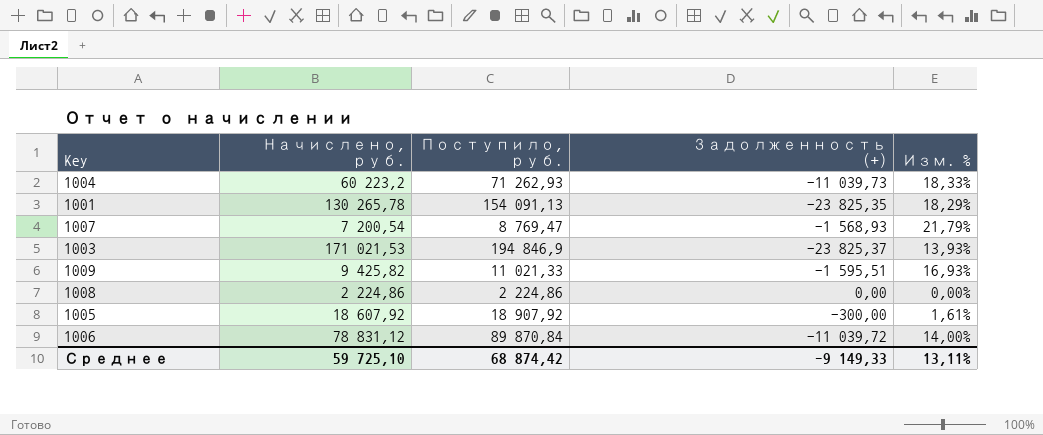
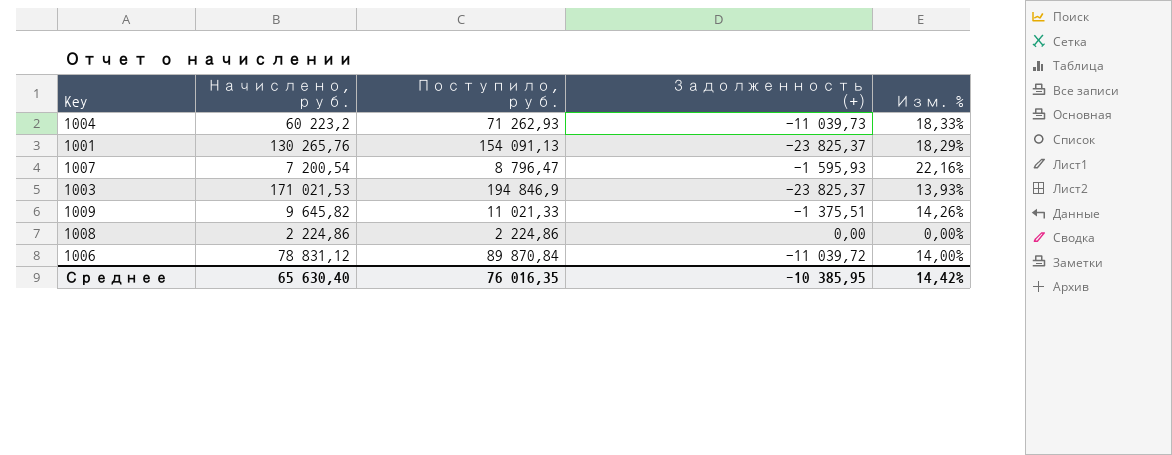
row 1005: 18 607,92 | 18 907,92 | -300,00 | 1,61% -> none
1001 | Начислено, руб.: 130 265,78 -> 130 265,76
1001 | Задолженность (+): -23 825,35 -> -23 825,37
1007 | Поступило, руб.: 8 769,47 -> 8 796,47
1007 | Задолженность (+): -1 568,93 -> -1 595,93
1007 | Изм. %: 21,79% -> 22,16%
1009 | Начислено, руб.: 9 425,82 -> 9 645,82
1009 | Задолженность (+): -1 595,51 -> -1 375,51
1009 | Изм. %: 16,93% -> 14,26%
Среднее | Начислено, руб.: 59 725,10 -> 65 630,40
Среднее | Поступило, руб.: 68 874,42 -> 76 016,35
Среднее | Задолженность (+): -9 149,33 -> -10 385,95
Среднее | Изм. %: 13,11% -> 14,42%

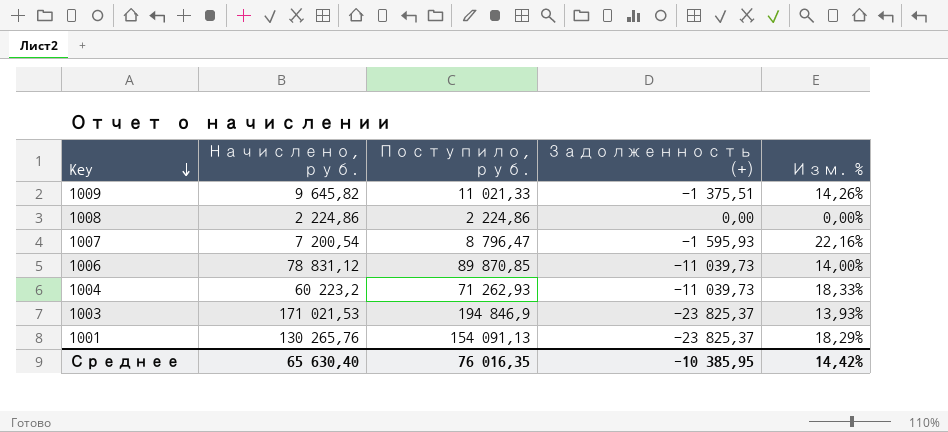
row order: none -> Key descending
1006 | Поступило, руб.: 89 870,84 -> 89 870,85
1006 | Задолженность (+): -11 039,72 -> -11 039,73

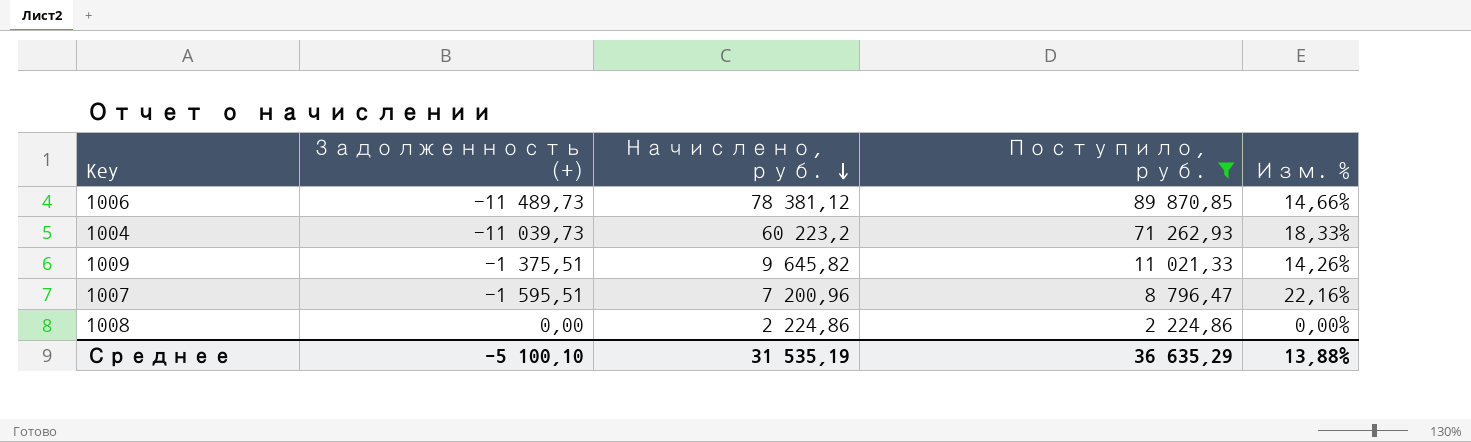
filter: none -> Поступило, руб. <= 89 870,85
row order: Key descending -> Начислено, руб. descending
column Задолженность (+) | position: 4 -> 2
1006 | Задолженность (+): -11 039,73 -> -11 489,73
1006 | Начислено, руб.: 78 831,12 -> 78 381,12
1006 | Изм. %: 14,00% -> 14,66%
1007 | Задолженность (+): -1 595,93 -> -1 595,51
1007 | Начислено, руб.: 7 200,54 -> 7 200,96
Среднее | Задолженность (+): -10 385,95 -> -5 100,10
Среднее | Начислено, руб.: 65 630,40 -> 31 535,19
Среднее | Поступило, руб.: 76 016,35 -> 36 635,29
Среднее | Изм. %: 14,42% -> 13,88%

